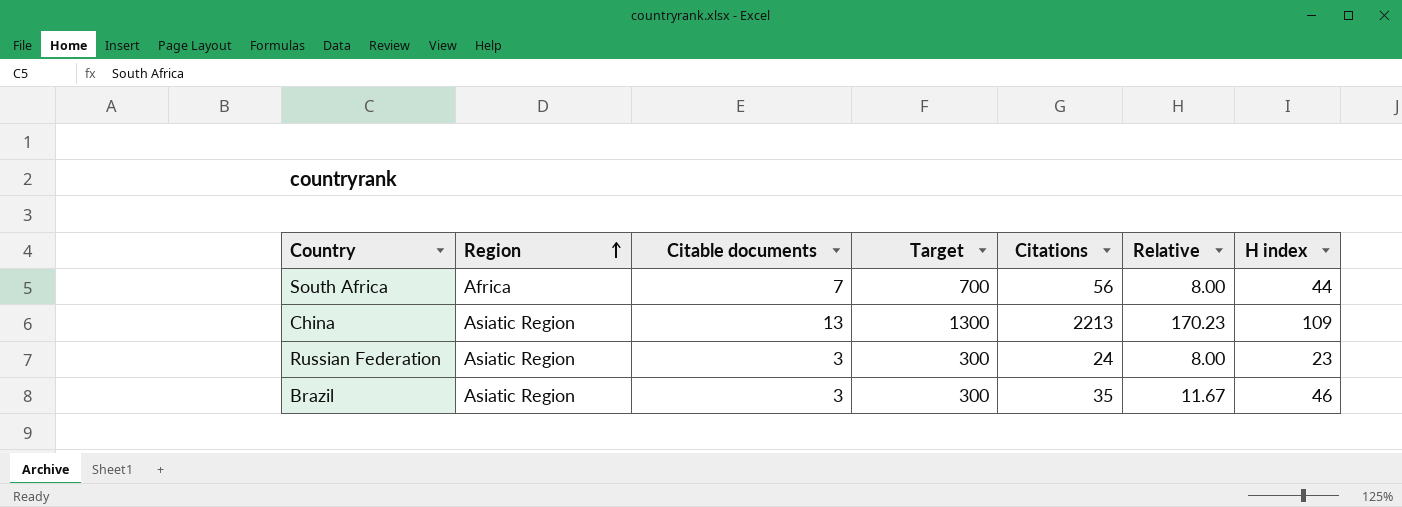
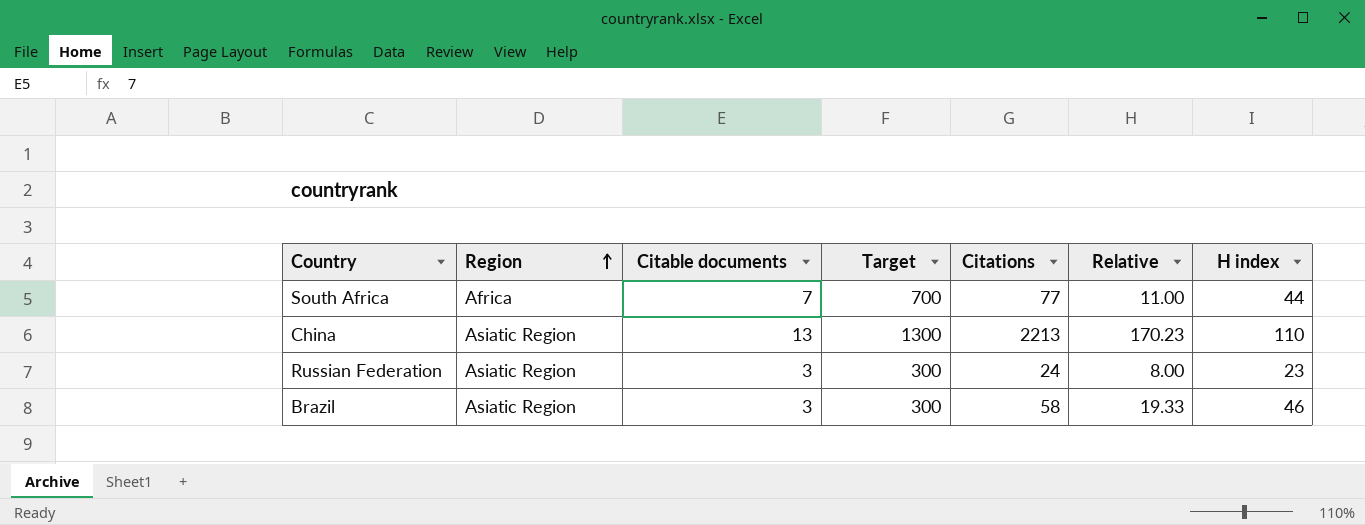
South Africa | Citations: 56 -> 77
South Africa | Relative: 8.00 -> 11.00
China | H index: 109 -> 110
Brazil | Citations: 35 -> 58
Brazil | Relative: 11.67 -> 19.33

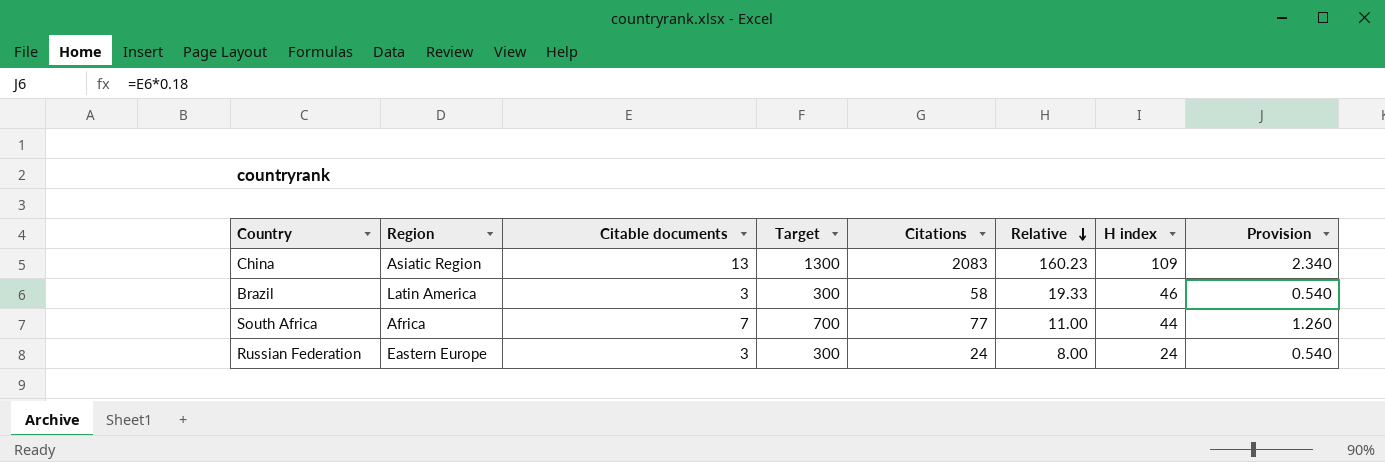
row order: Region ascending -> Relative descending
column Provision | formula: none -> [Citable documents] * 0.18
China | Citations: 2213 -> 2083
China | Relative: 170.23 -> 160.23
China | H index: 110 -> 109
Brazil | Region: Asiatic Region -> Latin America
Russian Federation | Region: Asiatic Region -> Eastern Europe
Russian Federation | H index: 23 -> 24

